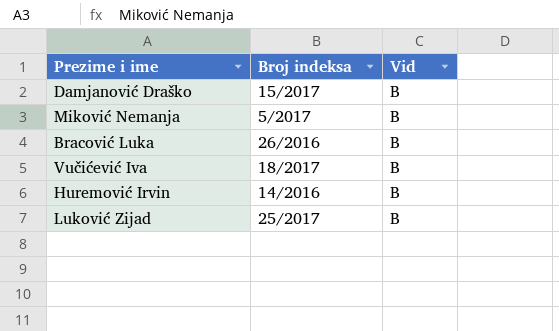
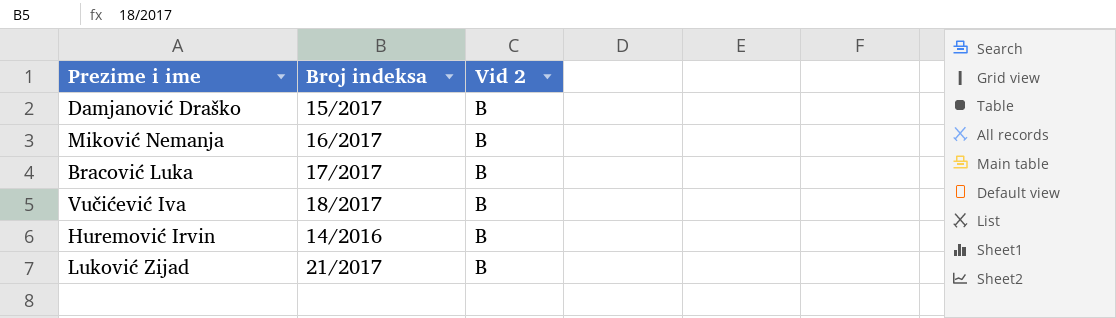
column name: Vid -> Vid 2
Miković Nemanja | Broj indeksa: 5/2017 -> 16/2017
Bracović Luka | Broj indeksa: 26/2016 -> 17/2017
Luković Zijad | Broj indeksa: 25/2017 -> 21/2017

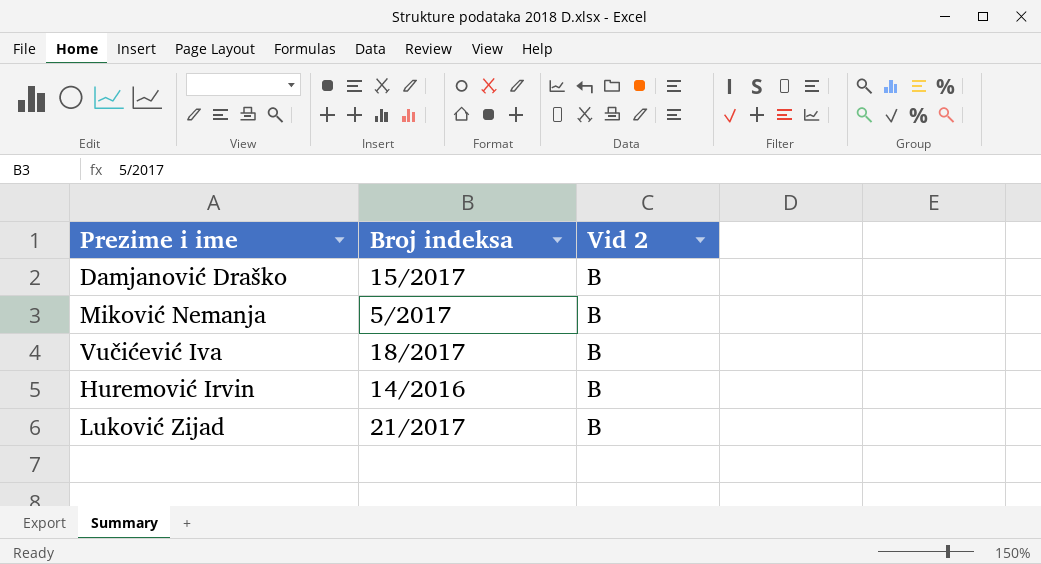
row Bracović Luka: 17/2017 | B -> none
Miković Nemanja | Broj indeksa: 16/2017 -> 5/2017

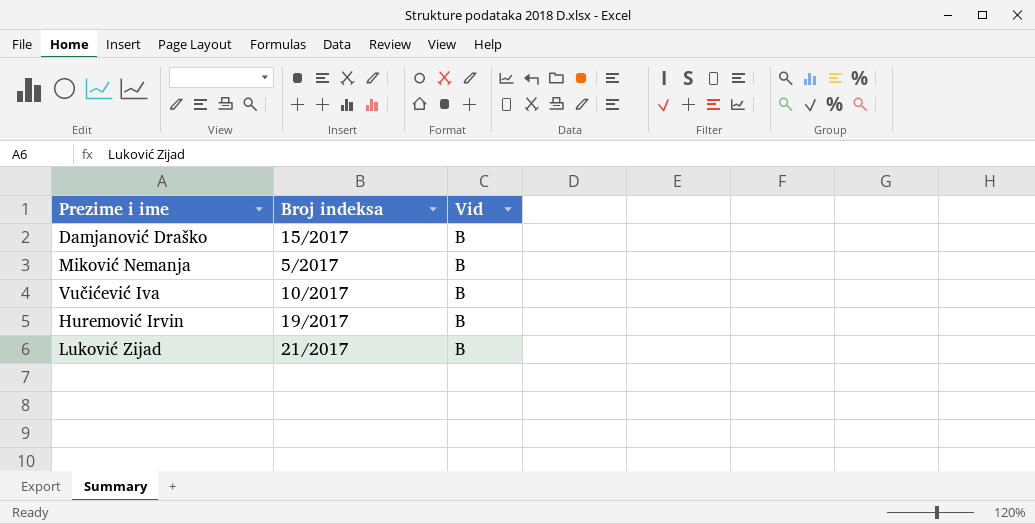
column name: Vid 2 -> Vid
Vučićević Iva | Broj indeksa: 18/2017 -> 10/2017
Huremović Irvin | Broj indeksa: 14/2016 -> 19/2017

